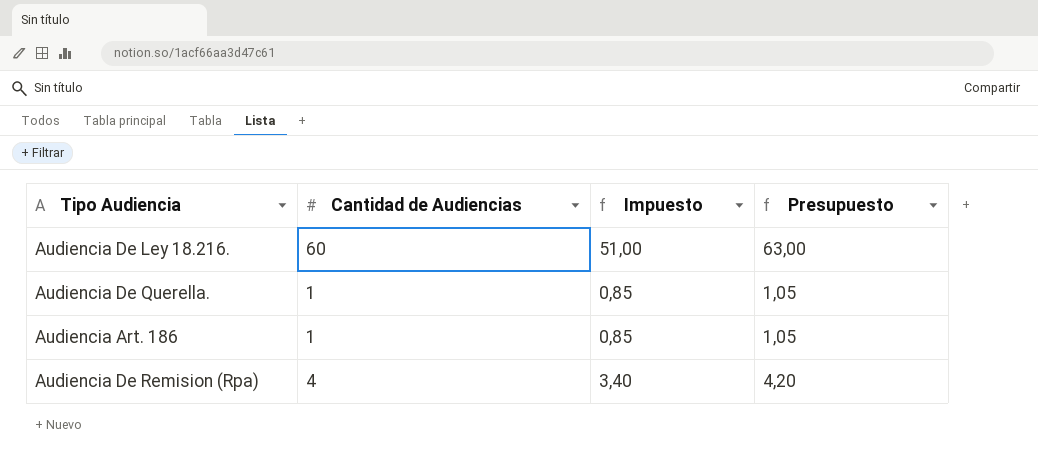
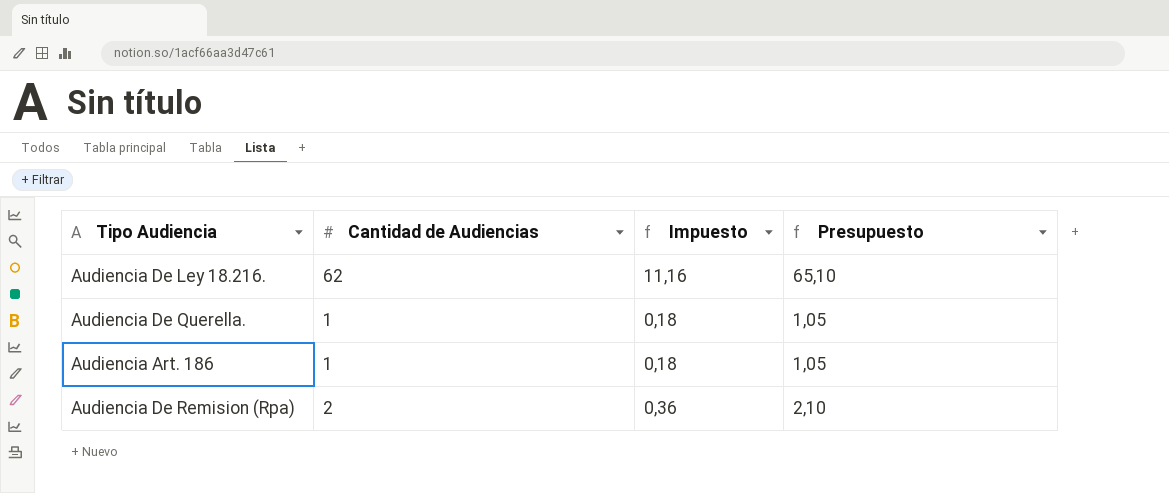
column Impuesto | formula: [Cantidad de Audiencias] * 0,85 -> [Cantidad de Audiencias] * 0,18
Audiencia De Ley 18.216. | Cantidad de Audiencias: 60 -> 62
Audiencia De Ley 18.216. | Presupuesto: 63,00 -> 65,10
Audiencia De Remision (Rpa) | Cantidad de Audiencias: 4 -> 2
Audiencia De Remision (Rpa) | Presupuesto: 4,20 -> 2,10

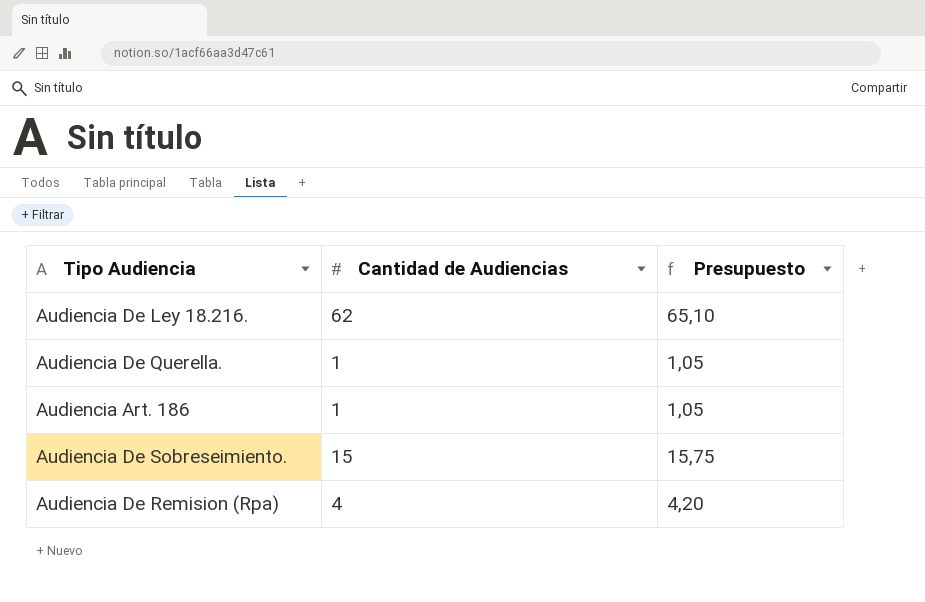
column Impuesto | formula: [Cantidad de Audiencias] * 0,18 -> none
row Audiencia De Sobreseimiento.: none -> 15 | 15,75
Audiencia De Remision (Rpa) | Cantidad de Audiencias: 2 -> 4
Audiencia De Remision (Rpa) | Presupuesto: 2,10 -> 4,20

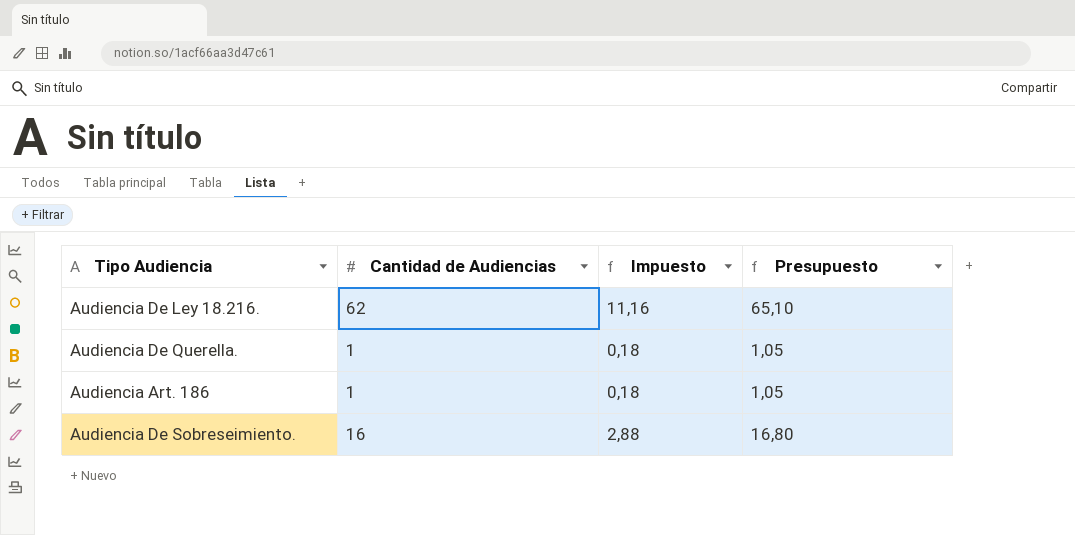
column Impuesto | formula: none -> [Cantidad de Audiencias] * 0,18
row Audiencia De Remision (Rpa): 4 | 4,20 -> none
Audiencia De Sobreseimiento. | Cantidad de Audiencias: 15 -> 16
Audiencia De Sobreseimiento. | Presupuesto: 15,75 -> 16,80

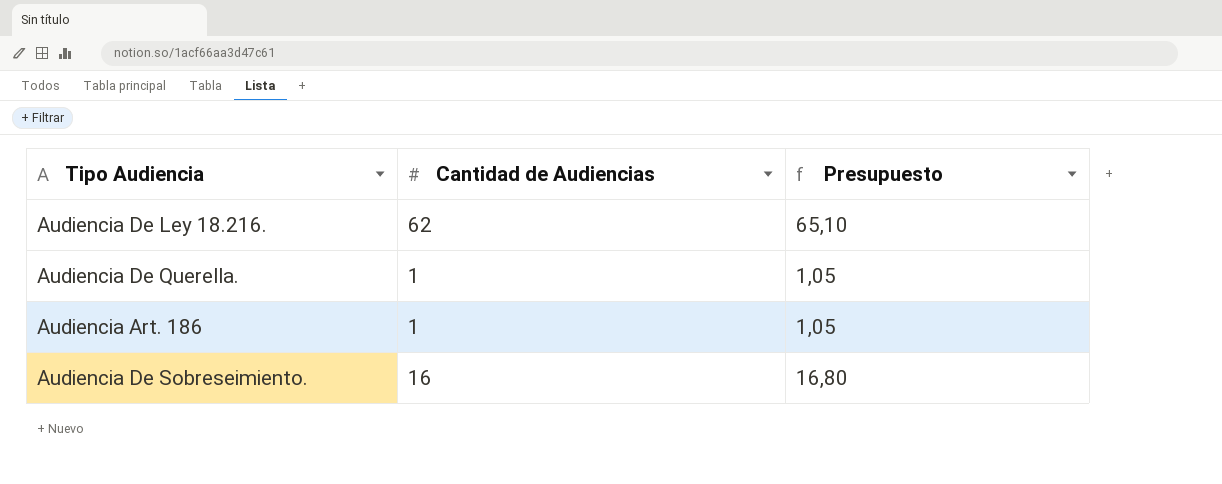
column Impuesto | formula: [Cantidad de Audiencias] * 0,18 -> none

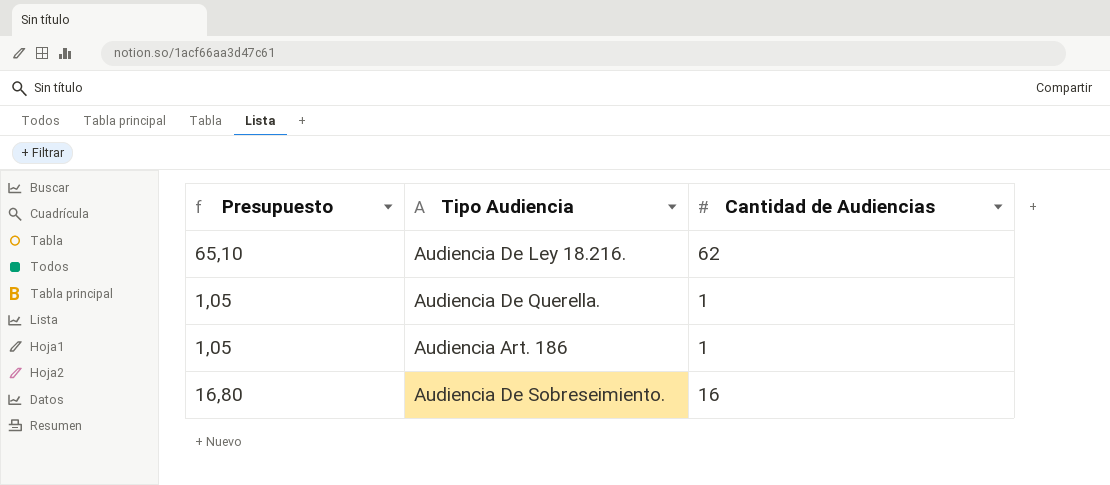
column Presupuesto | position: 3 -> 1

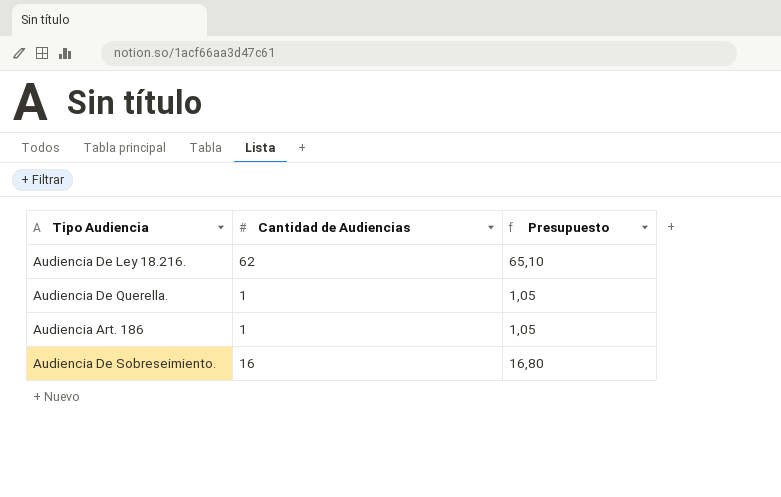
column Presupuesto | position: 1 -> 3

